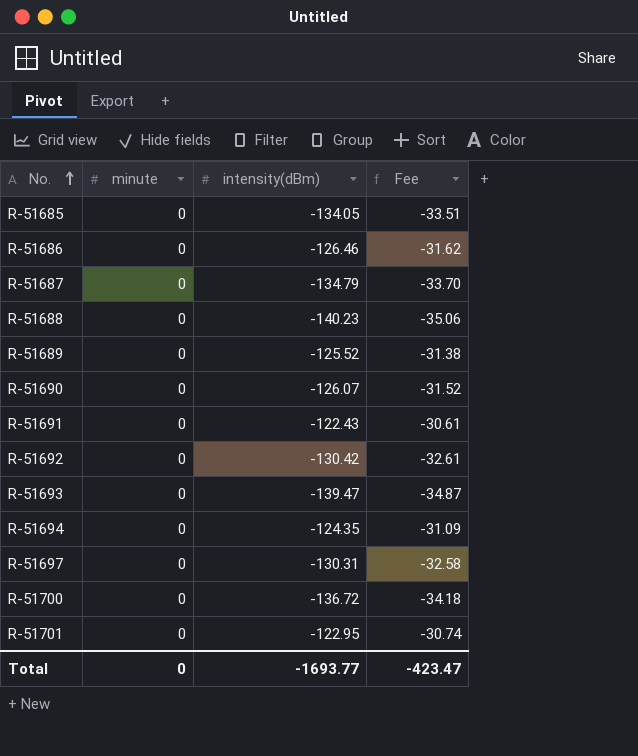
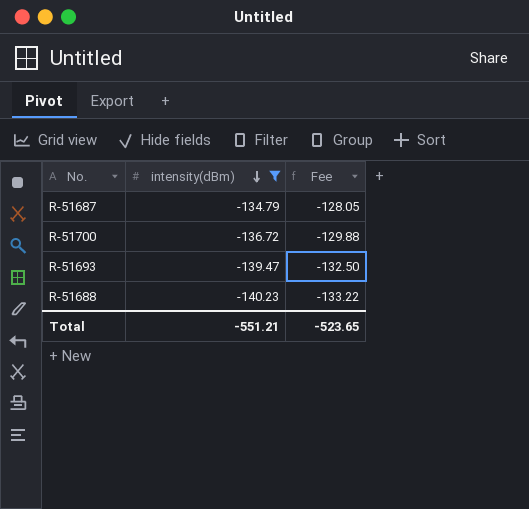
filter: none -> intensity(dBm) <= -134.79
row order: No. ascending -> intensity(dBm) descending
column minute | position: 2 -> none
column Fee | formula: [intensity(dBm)] * 0.25 -> [intensity(dBm)] * 0.95
Total | intensity(dBm): -1693.77 -> -551.21
Total | Fee: -423.47 -> -523.65

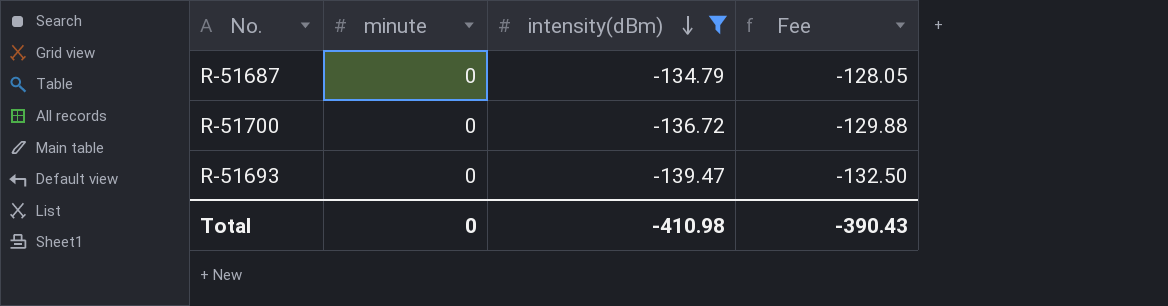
column minute | position: none -> 2
row R-51688: -140.23 | -133.22 -> none
Total | intensity(dBm): -551.21 -> -410.98
Total | Fee: -523.65 -> -390.43

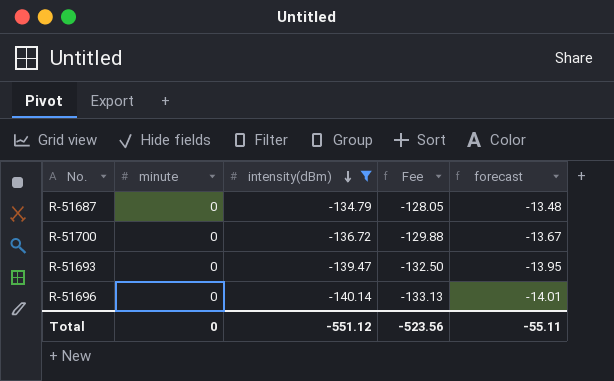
column forecast | formula: none -> [intensity(dBm)] * 0.1
row R-51696: none -> 0 | -140.14 | -133.13 | -14.01
Total | intensity(dBm): -410.98 -> -551.12
Total | Fee: -390.43 -> -523.56

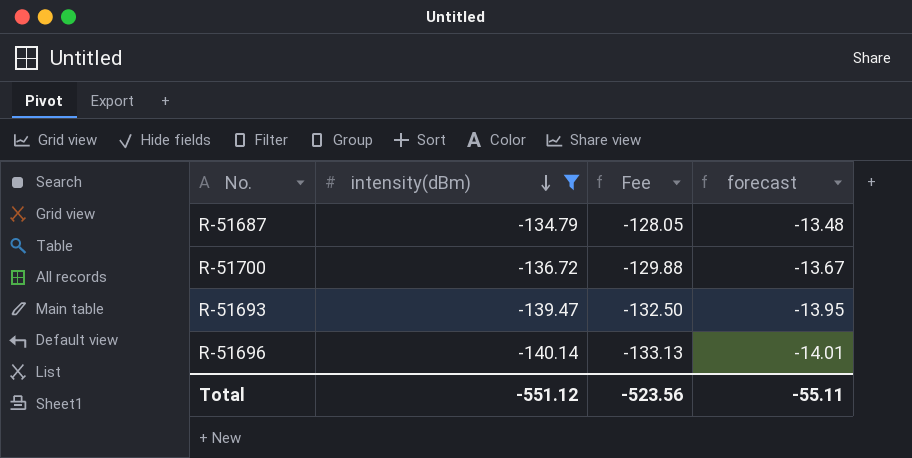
column minute | position: 2 -> none

